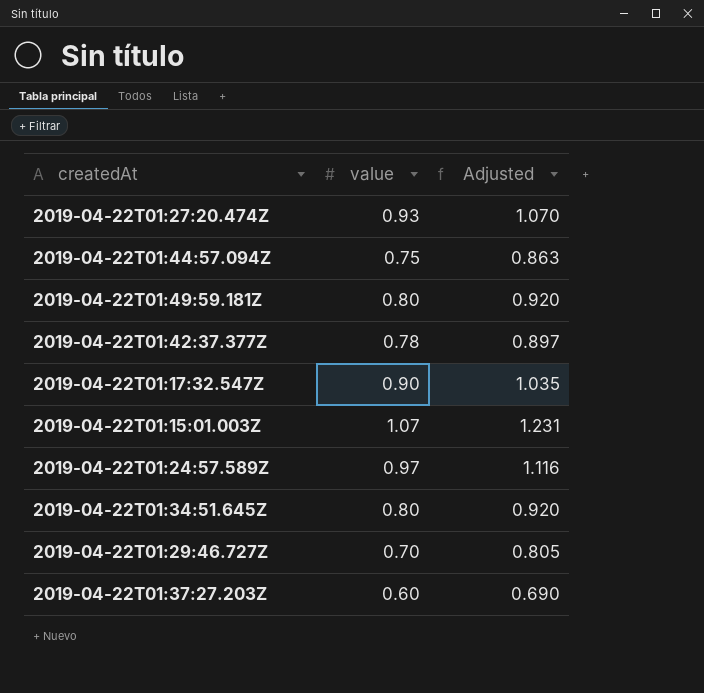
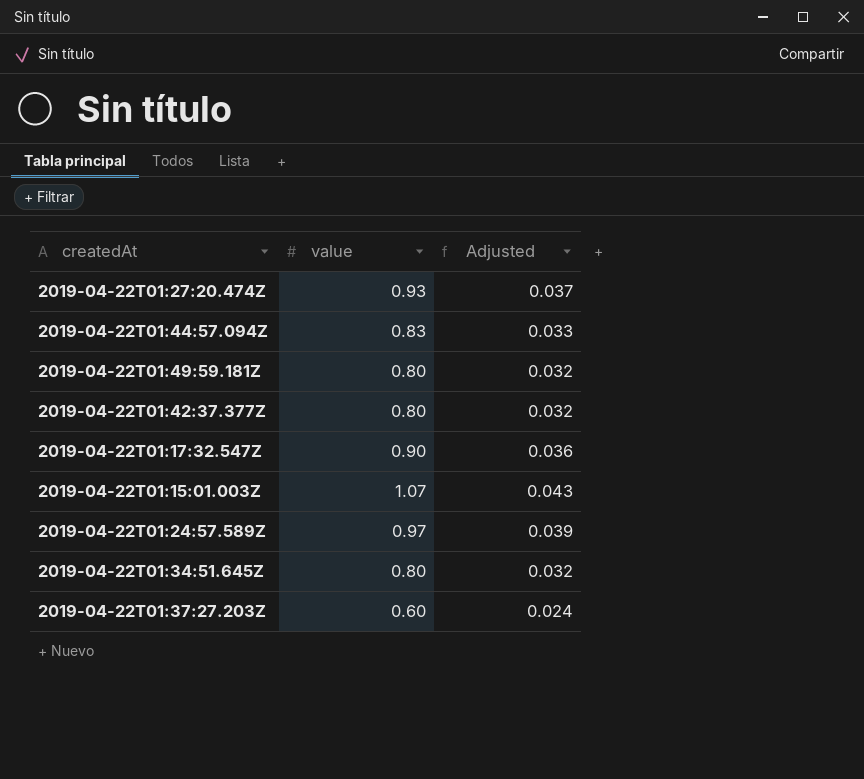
column Adjusted | formula: [value] * 1.15 -> [value] * 0.04
row 2019-04-22T01:29:46.727Z: 0.70 | 0.805 -> none
2019-04-22T01:44:57.094Z | value: 0.75 -> 0.83
2019-04-22T01:42:37.377Z | value: 0.78 -> 0.80

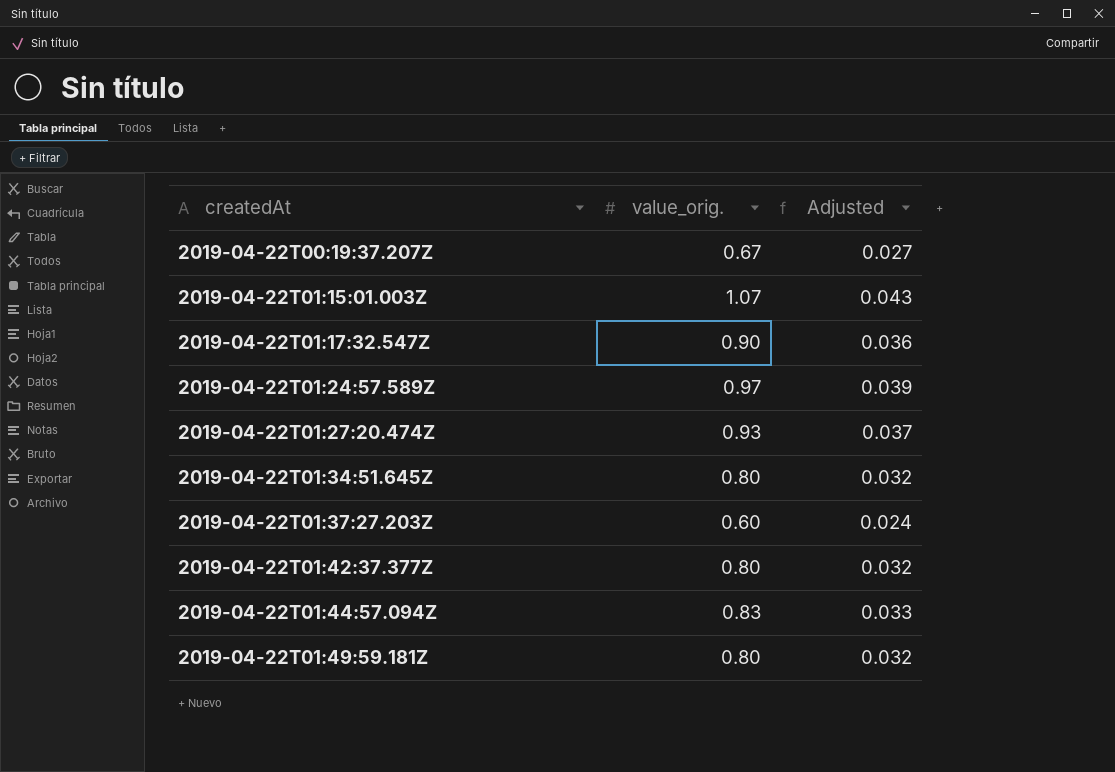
row order: none -> createdAt ascending
column name: value -> value_orig.
row 2019-04-22T00:19:37.207Z: none -> 0.67 | 0.027

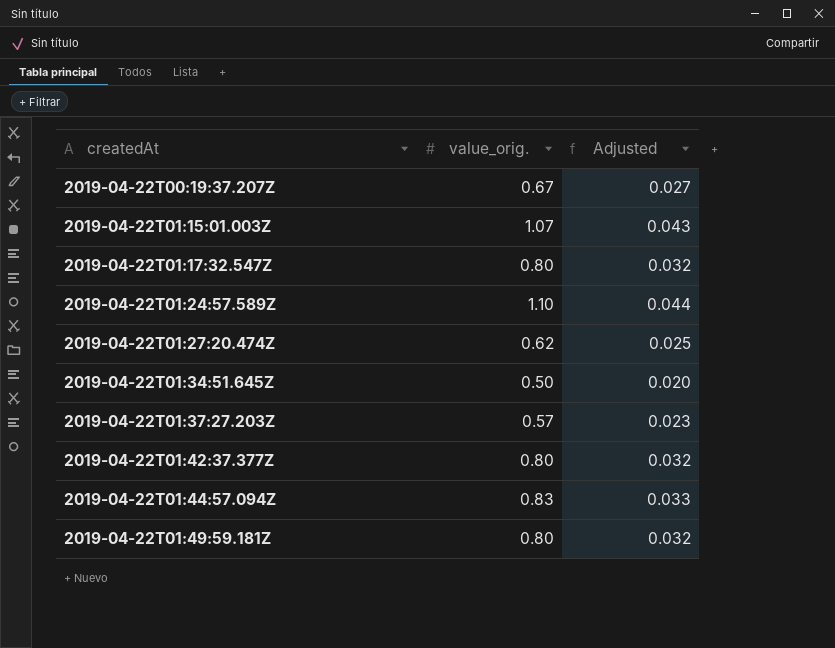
2019-04-22T01:17:32.547Z | value_orig.: 0.90 -> 0.80
2019-04-22T01:17:32.547Z | Adjusted: 0.036 -> 0.032
2019-04-22T01:24:57.589Z | value_orig.: 0.97 -> 1.10
2019-04-22T01:24:57.589Z | Adjusted: 0.039 -> 0.044
2019-04-22T01:27:20.474Z | value_orig.: 0.93 -> 0.62
2019-04-22T01:27:20.474Z | Adjusted: 0.037 -> 0.025
2019-04-22T01:34:51.645Z | value_orig.: 0.80 -> 0.50
2019-04-22T01:34:51.645Z | Adjusted: 0.032 -> 0.020
2019-04-22T01:37:27.203Z | value_orig.: 0.60 -> 0.57
2019-04-22T01:37:27.203Z | Adjusted: 0.024 -> 0.023

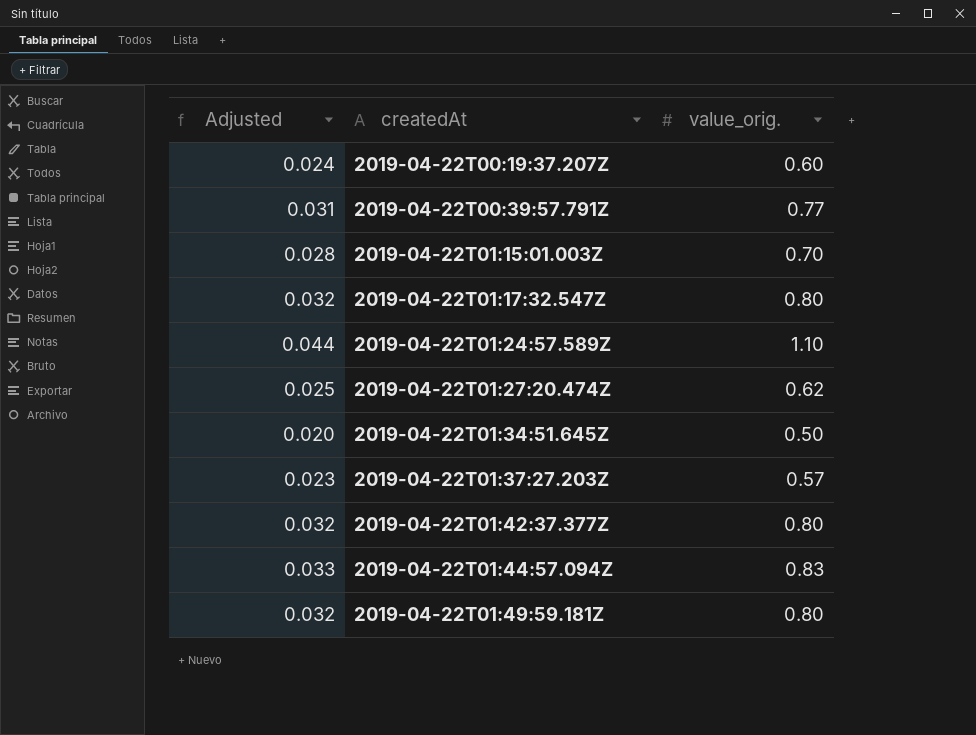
column Adjusted | position: 3 -> 1
2019-04-22T00:19:37.207Z | Adjusted: 0.027 -> 0.024
2019-04-22T00:19:37.207Z | value_orig.: 0.67 -> 0.60
row 2019-04-22T00:39:57.791Z: none -> 0.031 | 0.77
2019-04-22T01:15:01.003Z | Adjusted: 0.043 -> 0.028
2019-04-22T01:15:01.003Z | value_orig.: 1.07 -> 0.70

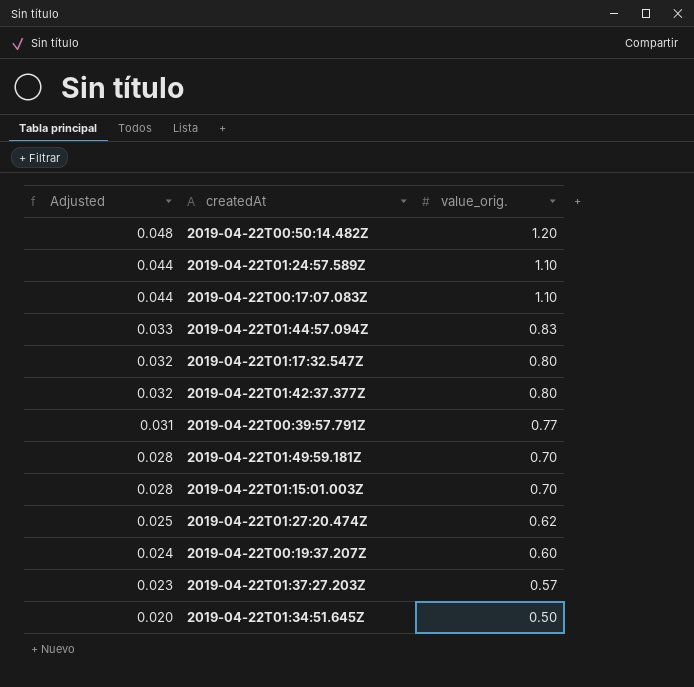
row order: createdAt ascending -> Adjusted descending
row 2019-04-22T00:50:14.482Z: none -> 0.048 | 1.20
row 2019-04-22T00:17:07.083Z: none -> 0.044 | 1.10
2019-04-22T01:49:59.181Z | Adjusted: 0.032 -> 0.028
2019-04-22T01:49:59.181Z | value_orig.: 0.80 -> 0.70

